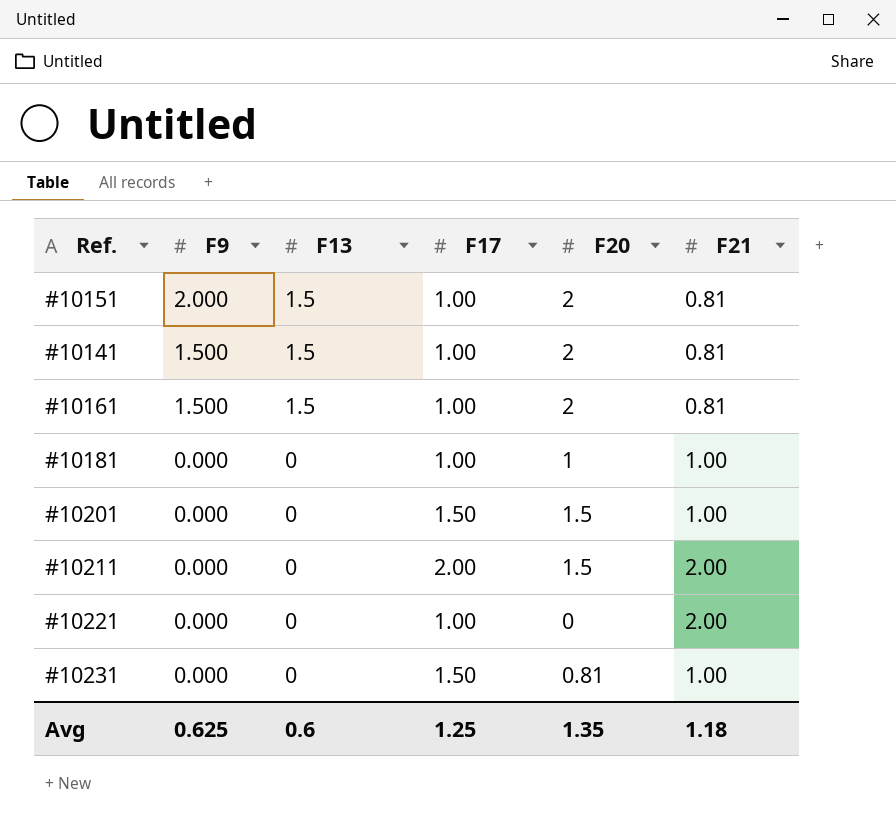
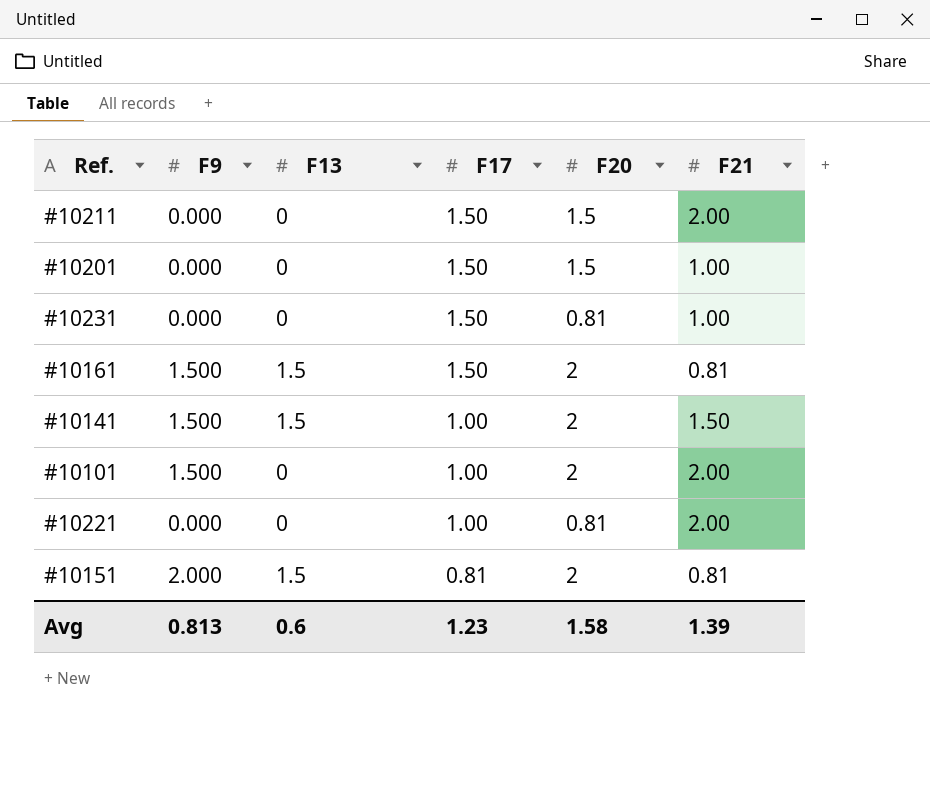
row order: F9 descending -> F17 descending
row #10181: 0.000 | 0 | 1.00 | 1 | 1.00 -> none
#10211 | F17: 2.00 -> 1.50
#10161 | F17: 1.00 -> 1.50
#10141 | F21: 0.81 -> 1.50
row #10101: none -> 1.500 | 0 | 1.00 | 2 | 2.00
#10221 | F20: 0 -> 0.81
#10151 | F17: 1.00 -> 0.81
Avg | F9: 0.625 -> 0.813
Avg | F17: 1.25 -> 1.23
Avg | F20: 1.35 -> 1.58
Avg | F21: 1.18 -> 1.39

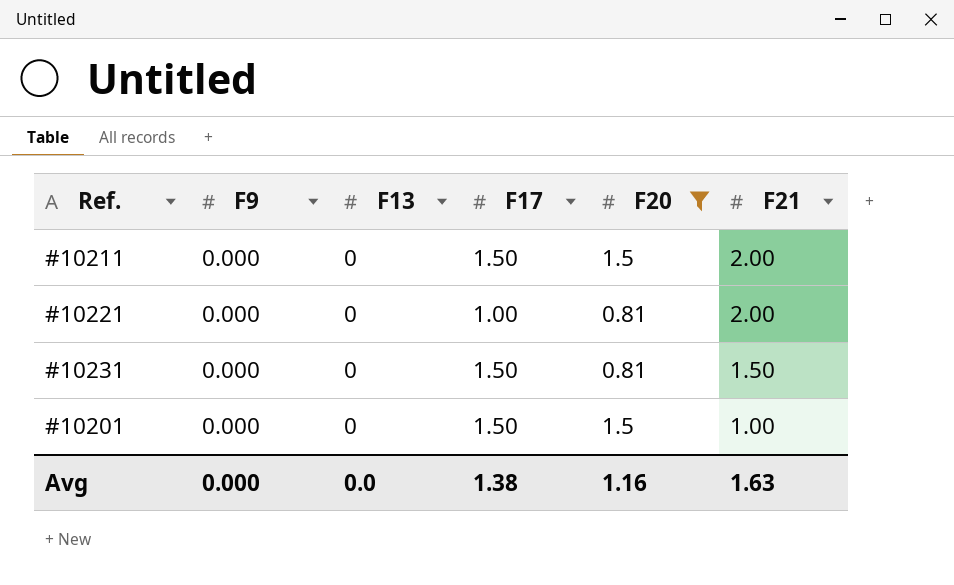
filter: none -> F20 != 2
row order: F17 descending -> F21 descending
#10231 | F21: 1.00 -> 1.50
Avg | F9: 0.813 -> 0.000
Avg | F13: 0.6 -> 0.0
Avg | F17: 1.23 -> 1.38
Avg | F20: 1.58 -> 1.16
Avg | F21: 1.39 -> 1.63

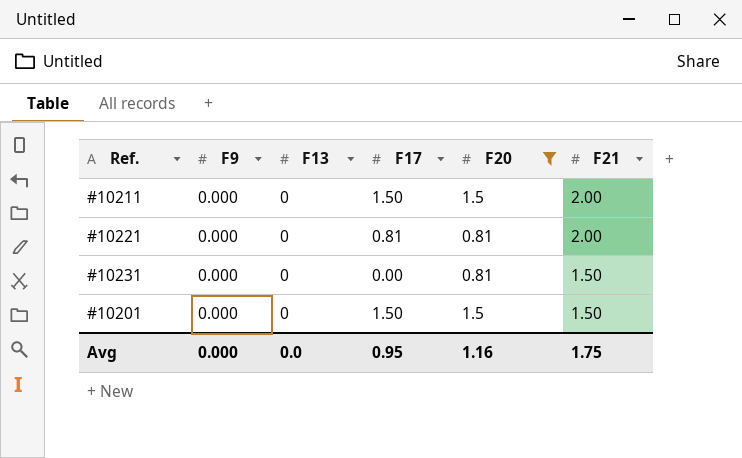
#10221 | F17: 1.00 -> 0.81
#10231 | F17: 1.50 -> 0.00
#10201 | F21: 1.00 -> 1.50
Avg | F17: 1.38 -> 0.95
Avg | F21: 1.63 -> 1.75

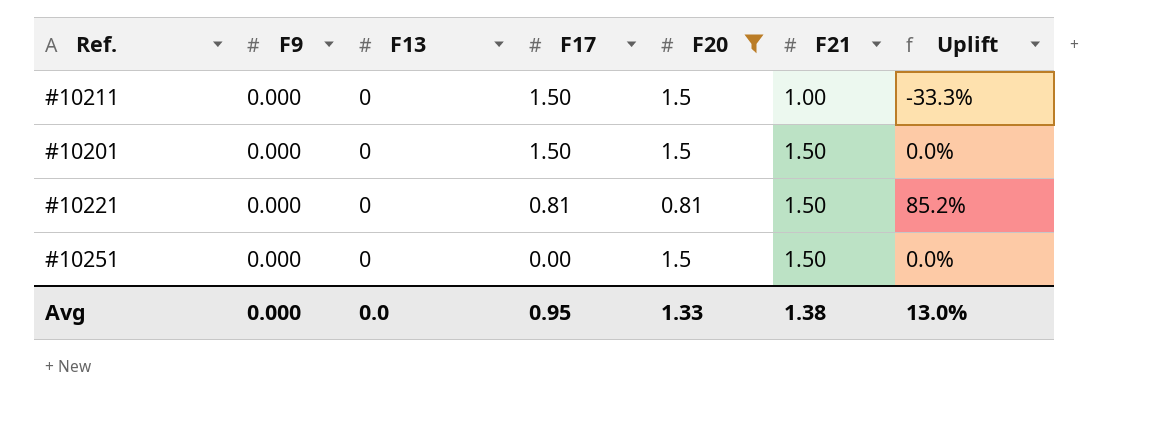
row order: F21 descending -> F17 descending
column Uplift | formula: none -> ([F21] - [F20]) / [F20]
row #10231: 0.000 | 0 | 0.00 | 0.81 | 1.50 -> none
#10211 | F21: 2.00 -> 1.00
#10221 | F21: 2.00 -> 1.50
row #10251: none -> 0.000 | 0 | 0.00 | 1.5 | 1.50 | 0.0%
Avg | F20: 1.16 -> 1.33
Avg | F21: 1.75 -> 1.38

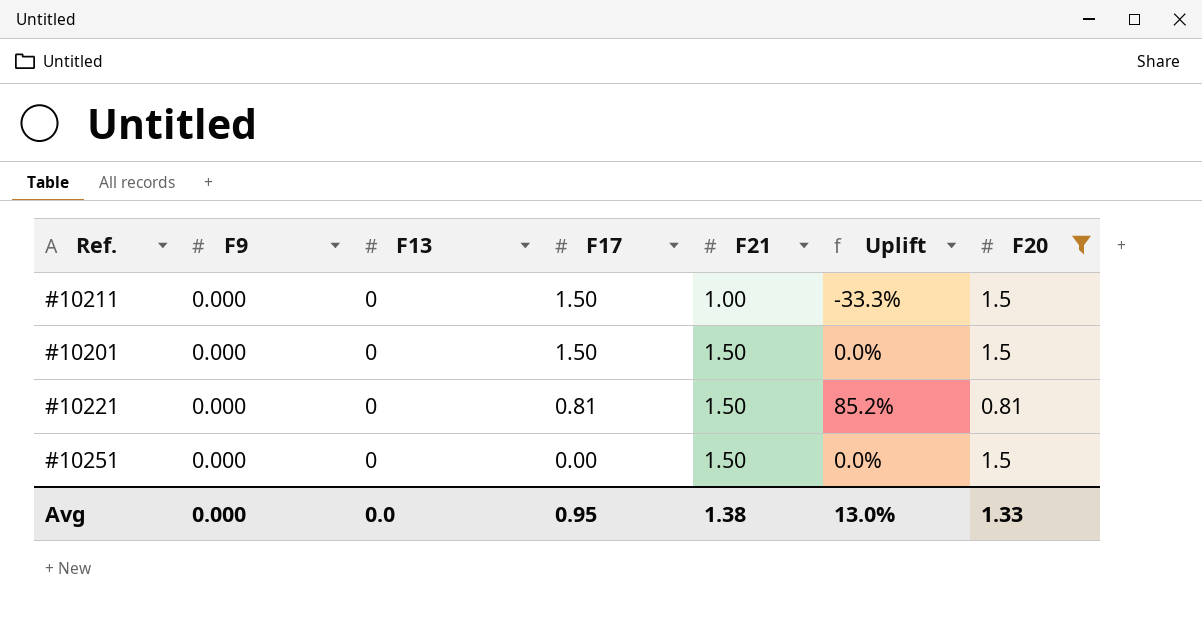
column F20 | position: 5 -> 7

